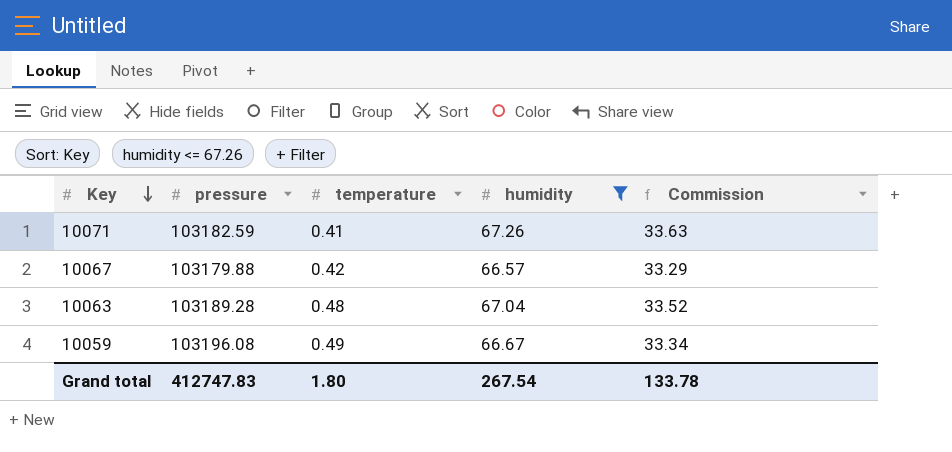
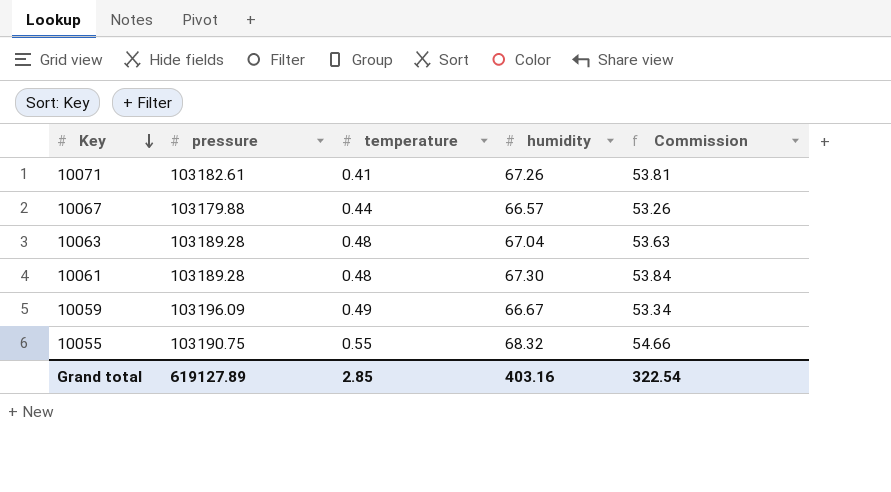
filter: humidity <= 67.26 -> none
column Commission | formula: [humidity] * 0.5 -> [humidity] * 0.8
10071 | pressure: 103182.59 -> 103182.61
10067 | temperature: 0.42 -> 0.44
10059 | pressure: 103196.08 -> 103196.09
Grand total | pressure: 412747.83 -> 619127.89
Grand total | temperature: 1.80 -> 2.85
Grand total | humidity: 267.54 -> 403.16
Grand total | Commission: 133.78 -> 322.54

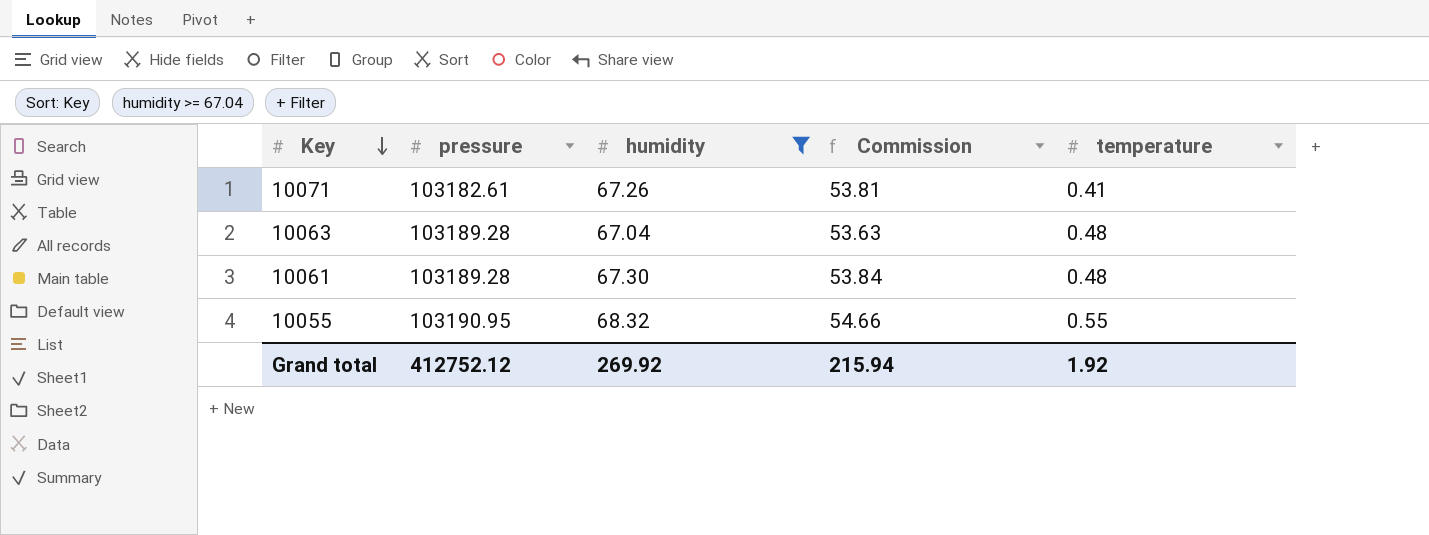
filter: none -> humidity >= 67.04
column temperature | position: 3 -> 5
10055 | pressure: 103190.75 -> 103190.95
Grand total | pressure: 619127.89 -> 412752.12
Grand total | humidity: 403.16 -> 269.92
Grand total | Commission: 322.54 -> 215.94
Grand total | temperature: 2.85 -> 1.92

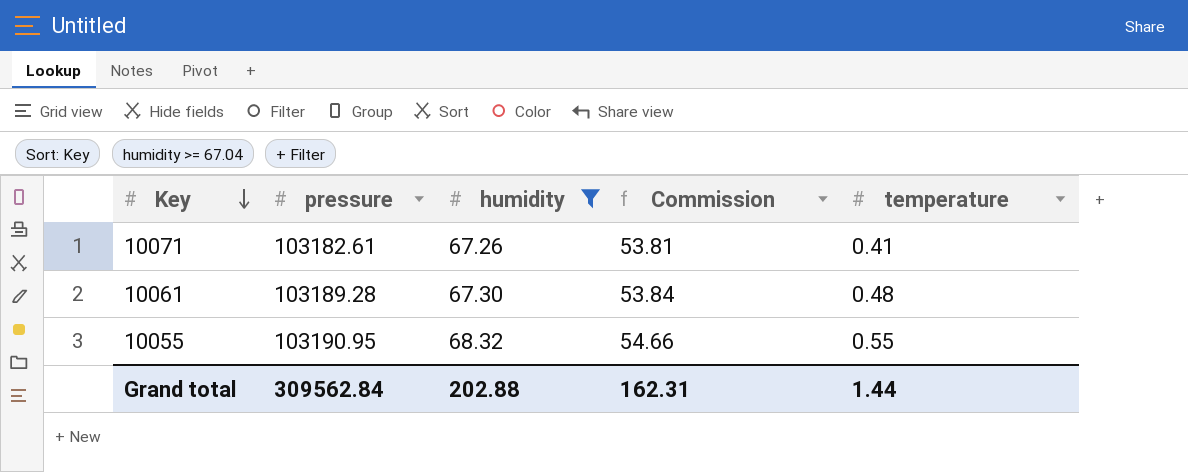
row 10063: 103189.28 | 67.04 | 53.63 | 0.48 -> none
Grand total | pressure: 412752.12 -> 309562.84
Grand total | humidity: 269.92 -> 202.88
Grand total | Commission: 215.94 -> 162.31
Grand total | temperature: 1.92 -> 1.44

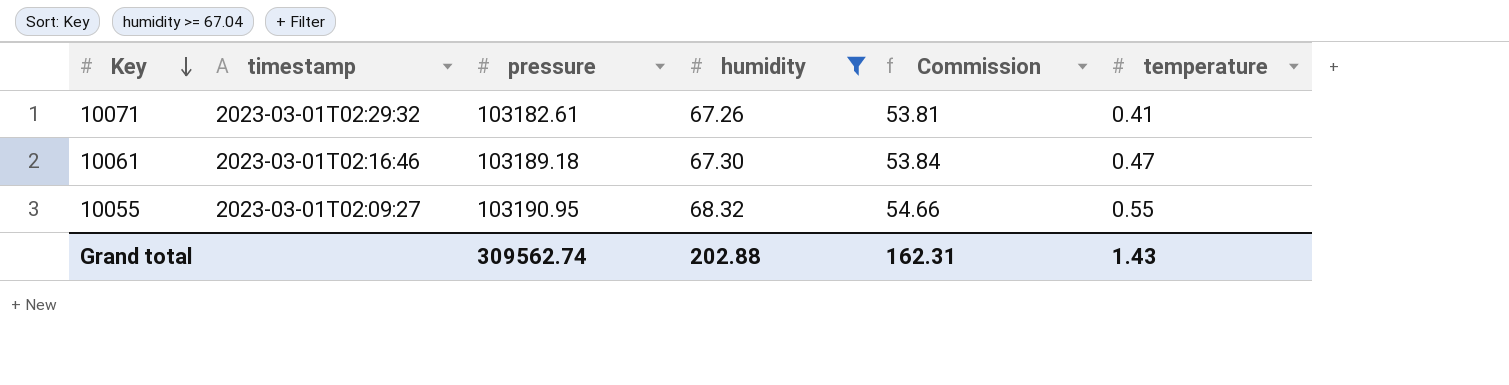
column timestamp | position: none -> 2
10061 | pressure: 103189.28 -> 103189.18
10061 | temperature: 0.48 -> 0.47
Grand total | pressure: 309562.84 -> 309562.74
Grand total | temperature: 1.44 -> 1.43

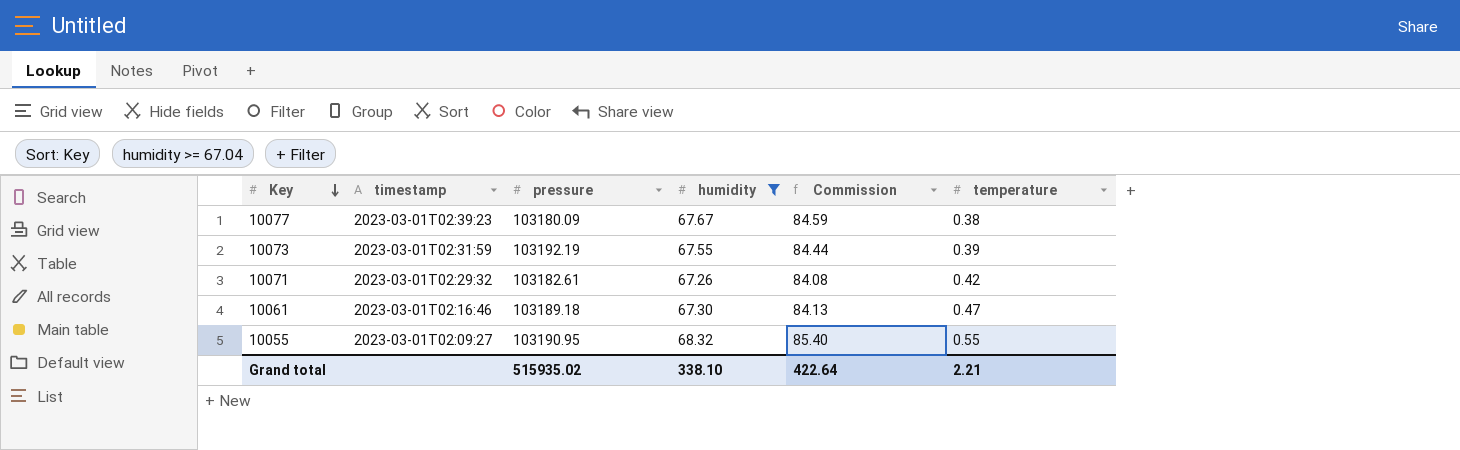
column Commission | formula: [humidity] * 0.8 -> [humidity] * 1.25
row 10077: none -> 2023-03-01T02:39:23 | 103180.09 | 67.67 | 84.59 | 0.38
row 10073: none -> 2023-03-01T02:31:59 | 103192.19 | 67.55 | 84.44 | 0.39
10071 | temperature: 0.41 -> 0.42
Grand total | pressure: 309562.74 -> 515935.02
Grand total | humidity: 202.88 -> 338.10
Grand total | Commission: 162.31 -> 422.64
Grand total | temperature: 1.43 -> 2.21

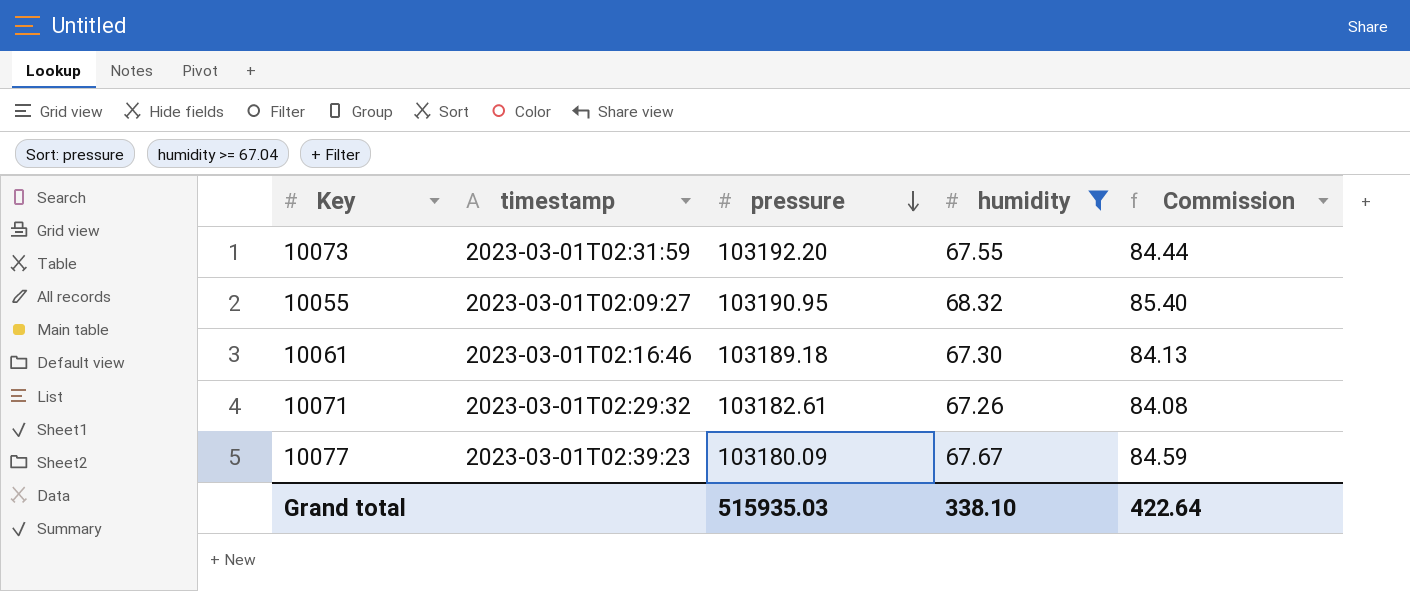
row order: Key descending -> pressure descending
column temperature | position: 6 -> none
10073 | pressure: 103192.19 -> 103192.20
Grand total | pressure: 515935.02 -> 515935.03

